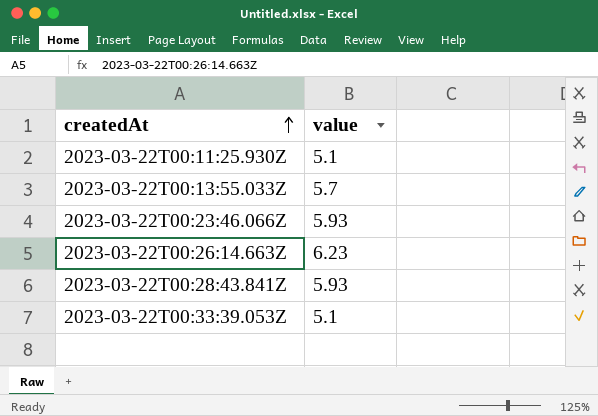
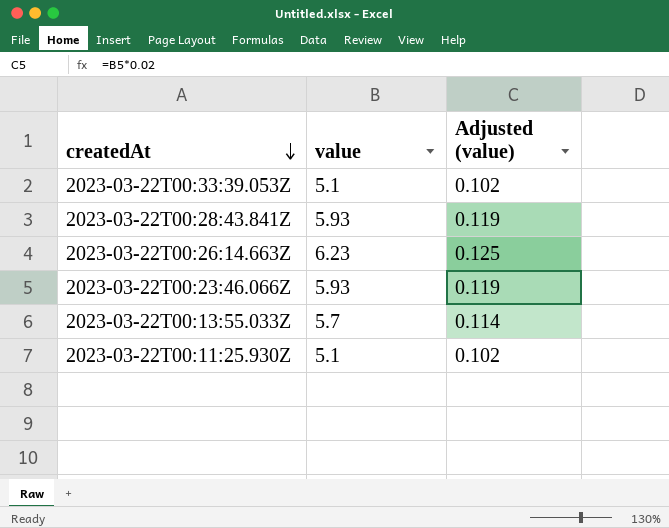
row order: createdAt ascending -> createdAt descending
column Adjusted (value) | formula: none -> [value] * 0.02

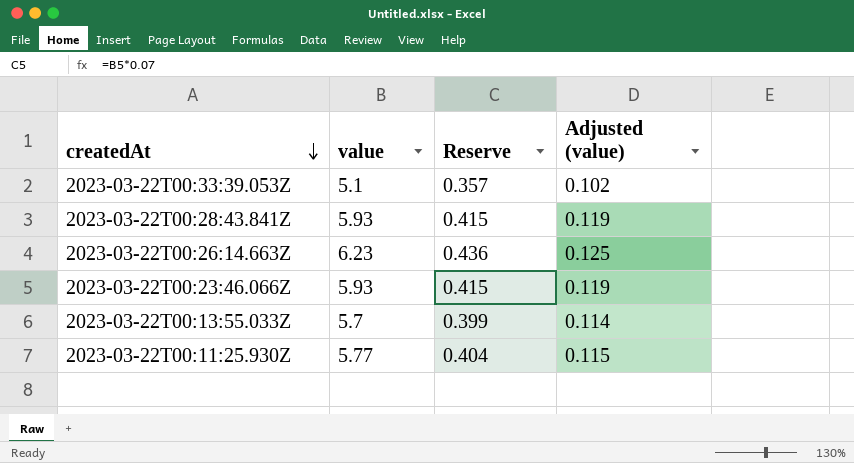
column Reserve | formula: none -> [value] * 0.07
2023-03-22T00:11:25.930Z | value: 5.1 -> 5.77
2023-03-22T00:11:25.930Z | Adjusted (value): 0.102 -> 0.115

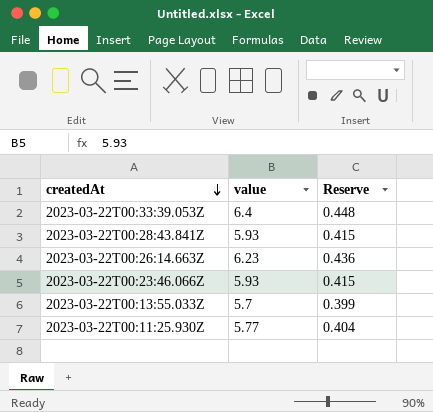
column Adjusted (value) | formula: [value] * 0.02 -> none
2023-03-22T00:33:39.053Z | value: 5.1 -> 6.4
2023-03-22T00:33:39.053Z | Reserve: 0.357 -> 0.448

